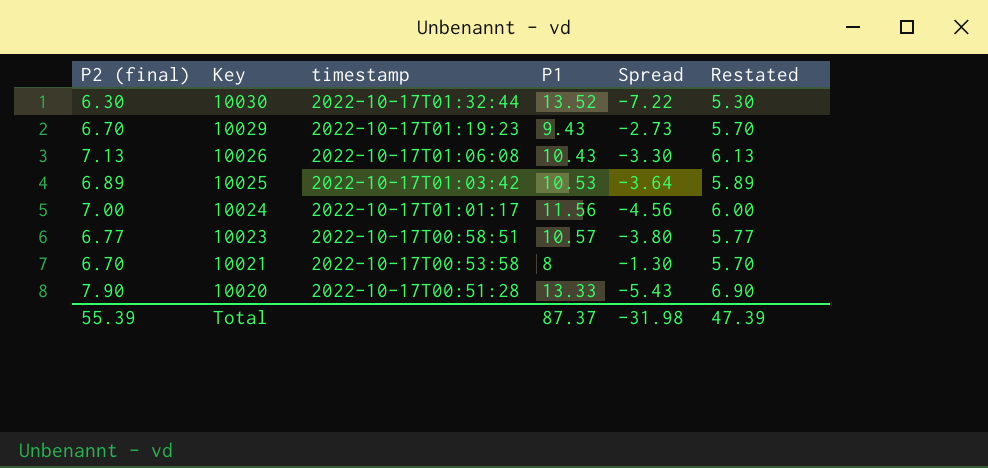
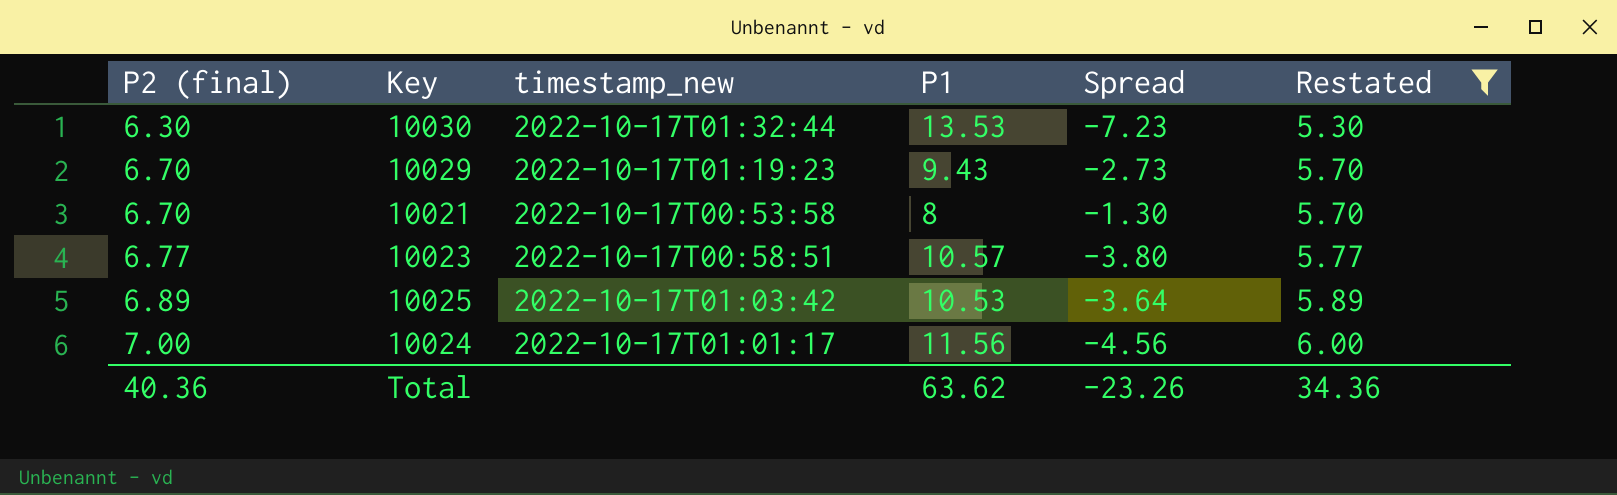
filter: none -> Restated <= 6.00
row order: Key descending -> P2 (final) ascending
column name: timestamp -> timestamp_new
10030 | P1: 13.52 -> 13.53
10030 | Spread: -7.22 -> -7.23
Total | P2 (final): 55.39 -> 40.36
Total | P1: 87.37 -> 63.62
Total | Spread: -31.98 -> -23.26
Total | Restated: 47.39 -> 34.36

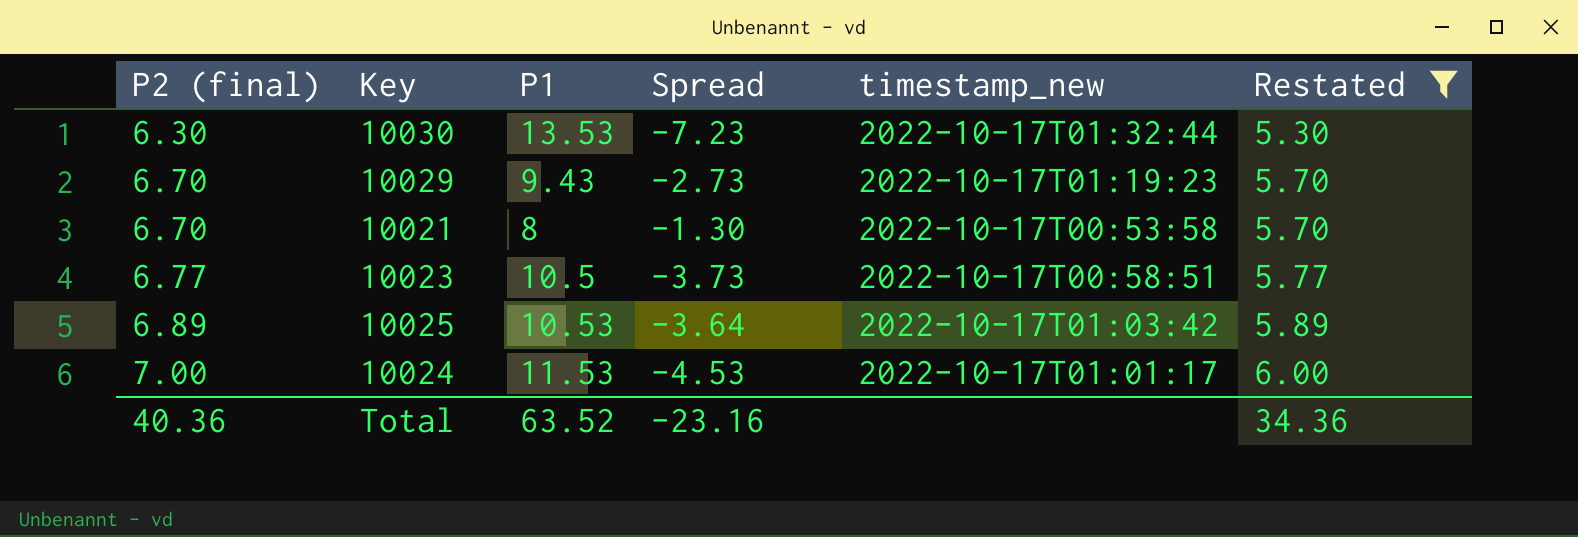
column timestamp_new | position: 3 -> 5
10023 | P1: 10.57 -> 10.5
10023 | Spread: -3.80 -> -3.73
10024 | P1: 11.56 -> 11.53
10024 | Spread: -4.56 -> -4.53
Total | P1: 63.62 -> 63.52
Total | Spread: -23.26 -> -23.16

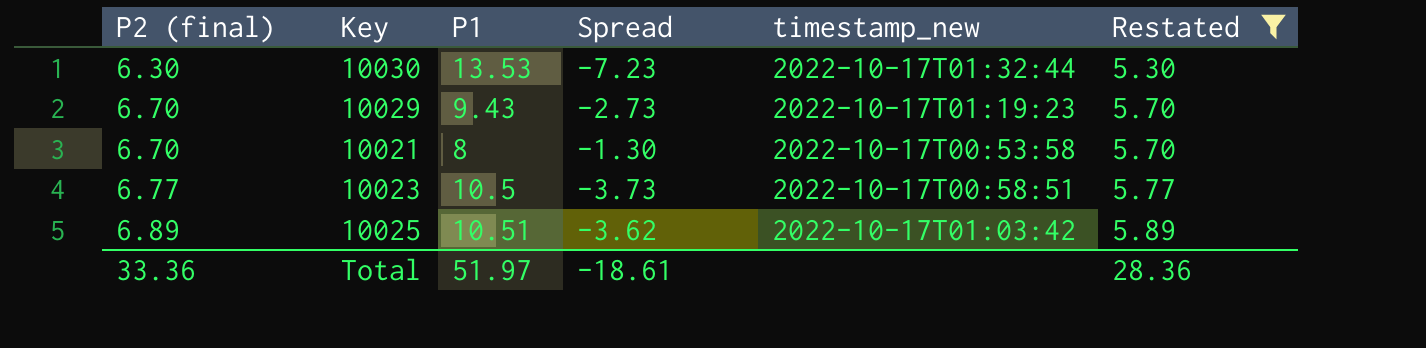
row 10024: 7.00 | 11.53 | -4.53 | 2022-10-17T01:01:17 | 6.00 -> none
10025 | P1: 10.53 -> 10.51
10025 | Spread: -3.64 -> -3.62
Total | P2 (final): 40.36 -> 33.36
Total | P1: 63.52 -> 51.97
Total | Spread: -23.16 -> -18.61
Total | Restated: 34.36 -> 28.36

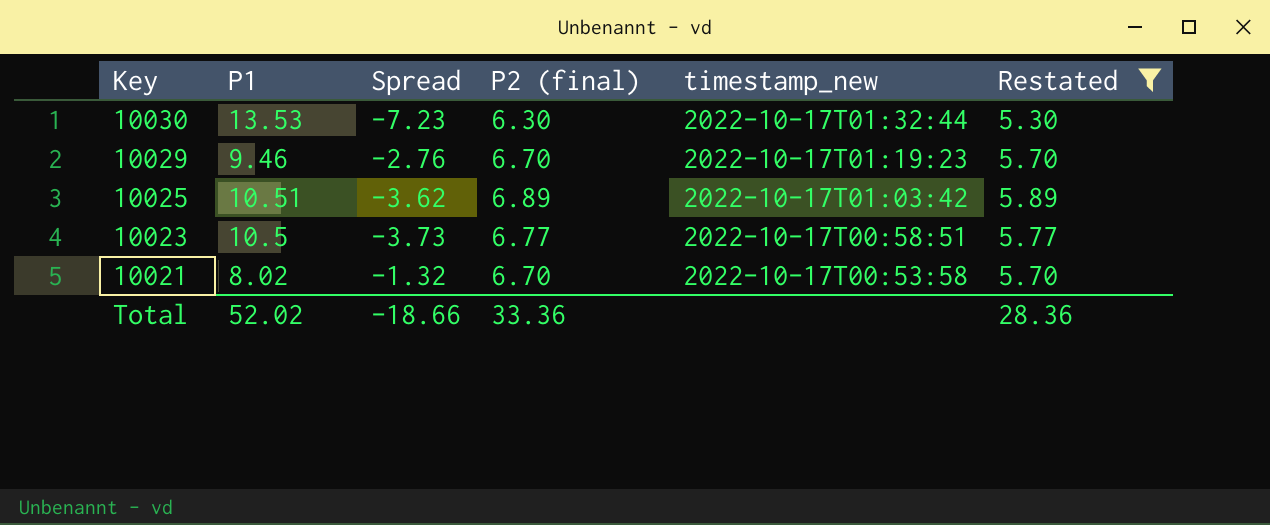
row order: P2 (final) ascending -> Key descending
column P2 (final) | position: 1 -> 4
10029 | P1: 9.43 -> 9.46
10029 | Spread: -2.73 -> -2.76
10021 | P1: 8 -> 8.02
10021 | Spread: -1.30 -> -1.32
Total | P1: 51.97 -> 52.02
Total | Spread: -18.61 -> -18.66

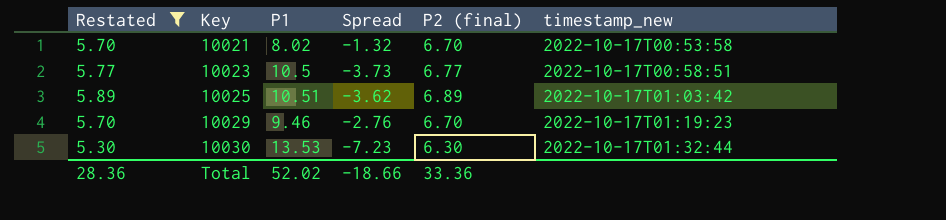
row order: Key descending -> Key ascending
column Restated | position: 6 -> 1

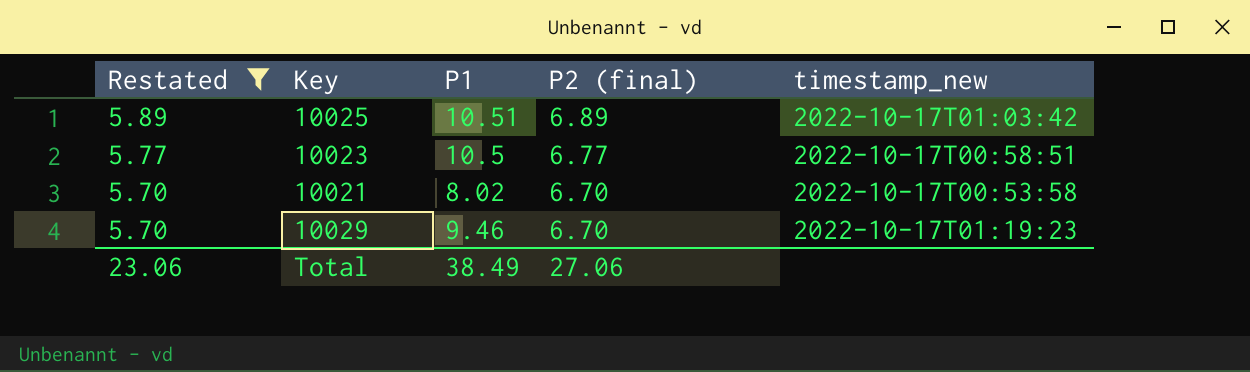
row order: Key ascending -> Restated descending
column Spread | formula: [P2 (final)] - [P1] -> none
row 10030: 5.30 | 13.53 | -7.23 | 6.30 | 2022-10-17T01:32:44 -> none
Total | Restated: 28.36 -> 23.06
Total | P1: 52.02 -> 38.49
Total | P2 (final): 33.36 -> 27.06

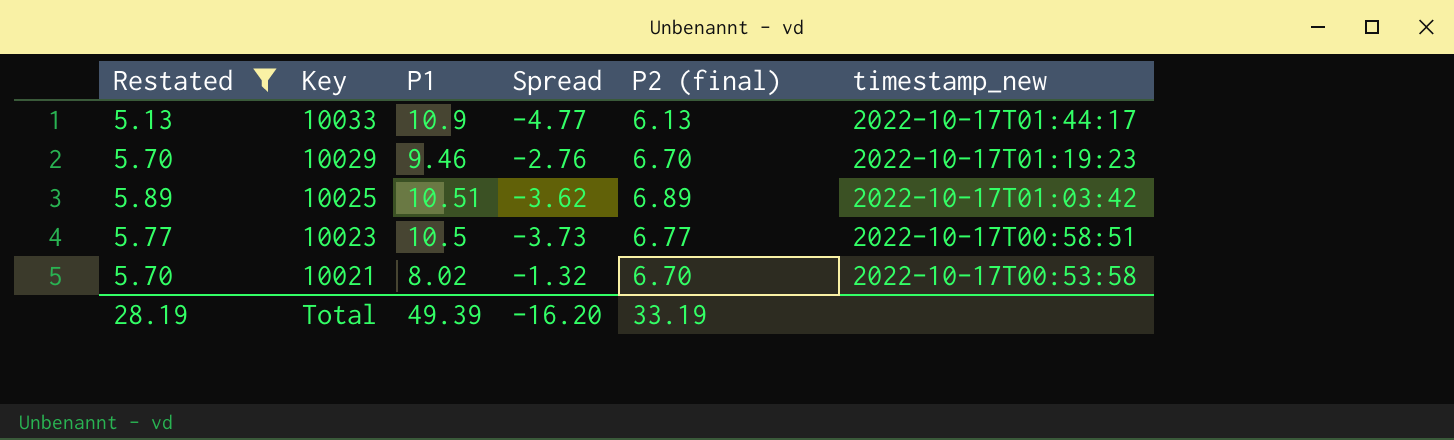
row order: Restated descending -> Key descending
column Spread | formula: none -> [P2 (final)] - [P1]
row 10033: none -> 5.13 | 10.9 | -4.77 | 6.13 | 2022-10-17T01:44:17
Total | Restated: 23.06 -> 28.19
Total | P1: 38.49 -> 49.39
Total | P2 (final): 27.06 -> 33.19

